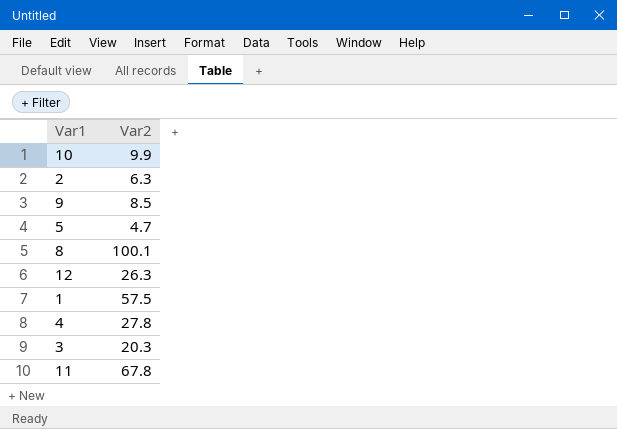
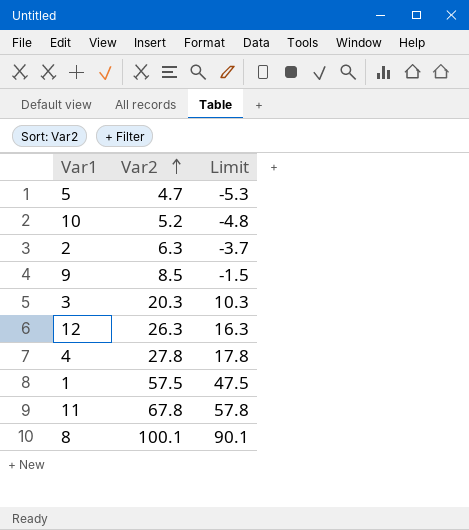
row order: none -> Var2 ascending
column Limit | formula: none -> [Var2] - 10
10 | Var2: 9.9 -> 5.2

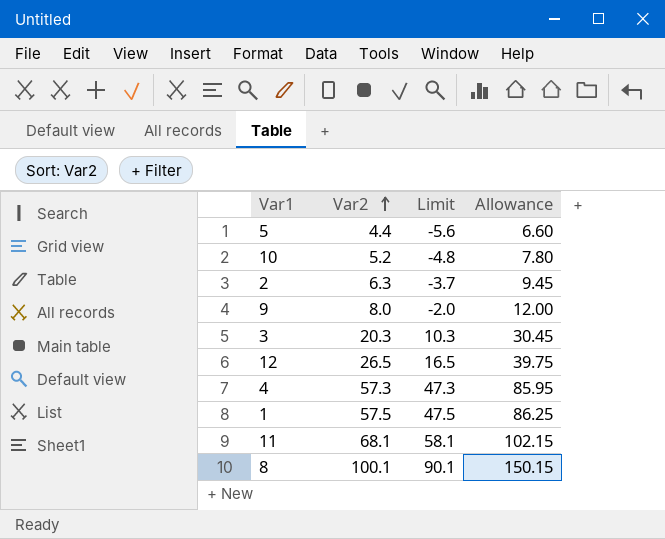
column Allowance | formula: none -> [Var2] * 1.5
5 | Var2: 4.7 -> 4.4
5 | Limit: -5.3 -> -5.6
9 | Var2: 8.5 -> 8.0
9 | Limit: -1.5 -> -2.0
12 | Var2: 26.3 -> 26.5
12 | Limit: 16.3 -> 16.5
4 | Var2: 27.8 -> 57.3
4 | Limit: 17.8 -> 47.3
11 | Var2: 67.8 -> 68.1
11 | Limit: 57.8 -> 58.1

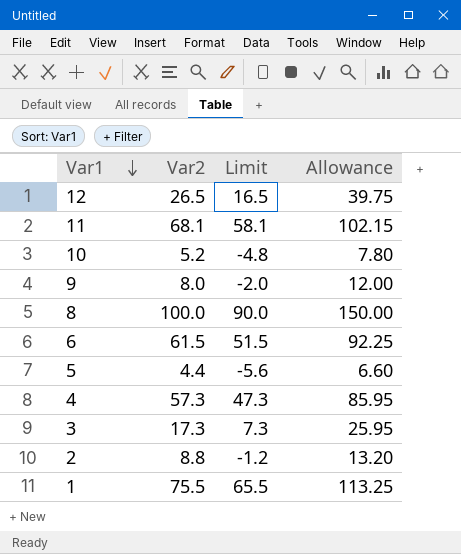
row order: Var2 ascending -> Var1 descending
8 | Var2: 100.1 -> 100.0
8 | Limit: 90.1 -> 90.0
8 | Allowance: 150.15 -> 150.00
row 6: none -> 61.5 | 51.5 | 92.25
3 | Var2: 20.3 -> 17.3
3 | Limit: 10.3 -> 7.3
3 | Allowance: 30.45 -> 25.95
2 | Var2: 6.3 -> 8.8
2 | Limit: -3.7 -> -1.2
2 | Allowance: 9.45 -> 13.20
1 | Var2: 57.5 -> 75.5
1 | Limit: 47.5 -> 65.5
1 | Allowance: 86.25 -> 113.25

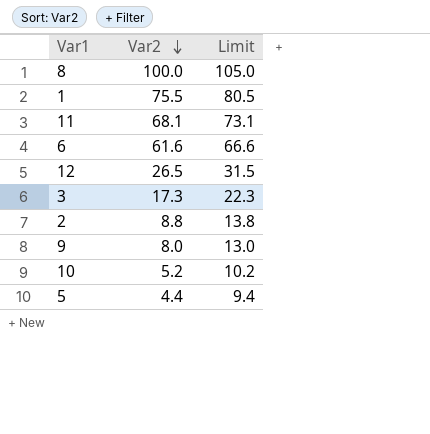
row order: Var1 descending -> Var2 descending
column Allowance | formula: [Var2] * 1.5 -> none
column Limit | formula: [Var2] - 10 -> [Var2] + 5
row 4: 57.3 | 47.3 | 85.95 -> none
6 | Var2: 61.5 -> 61.6

